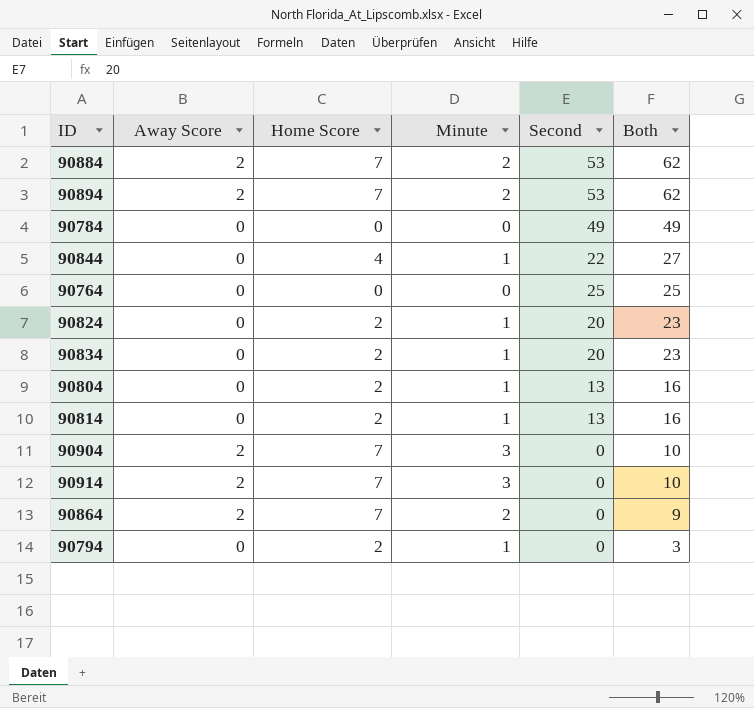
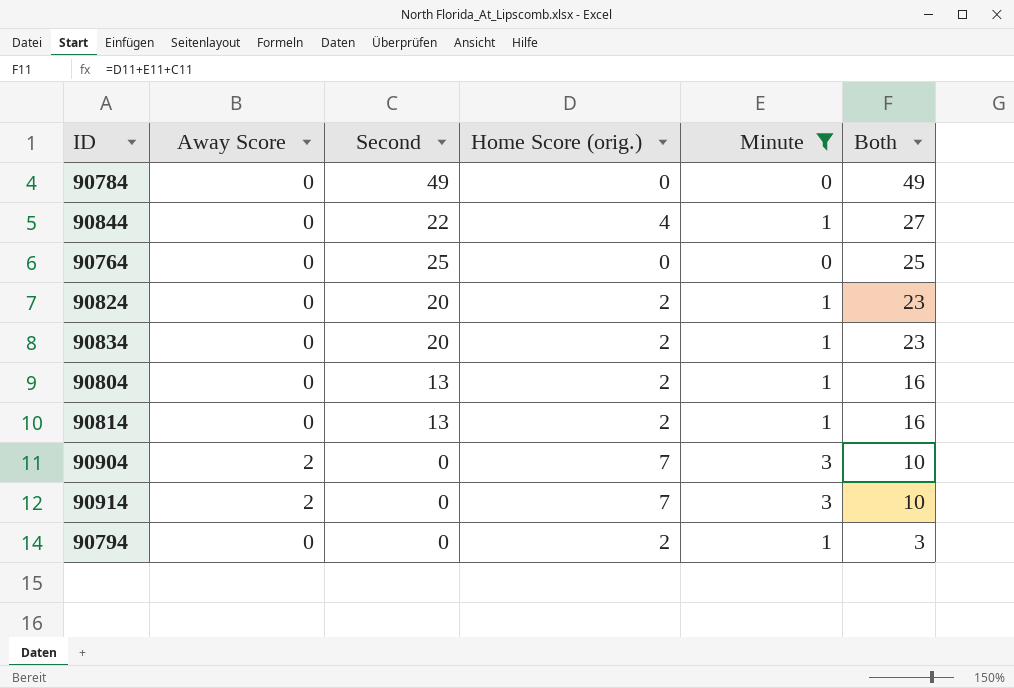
filter: none -> Minute != 2
column Second | position: 5 -> 3
column name: Home Score -> Home Score (orig.)

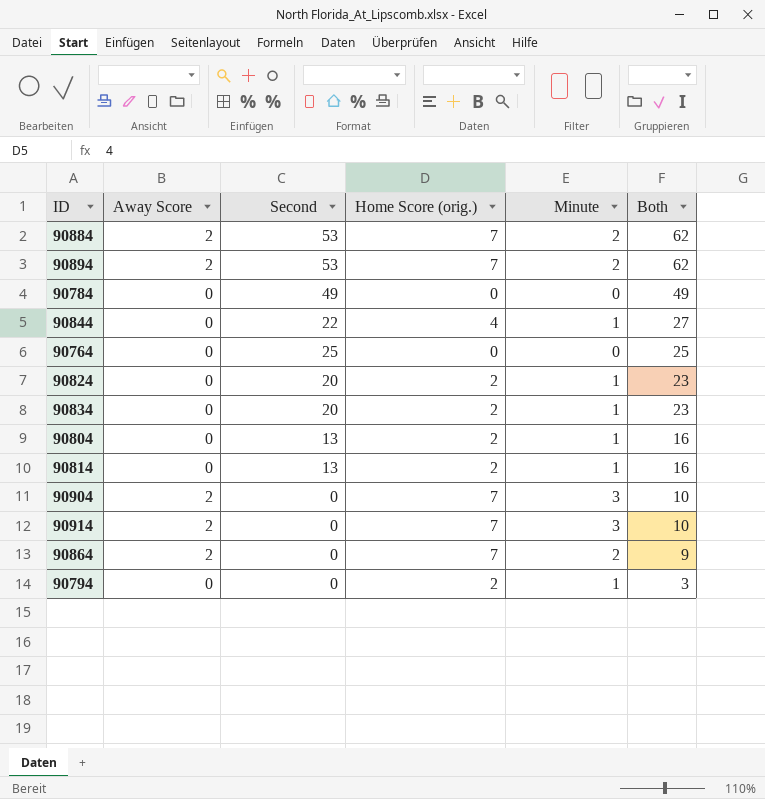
filter: Minute != 2 -> none

